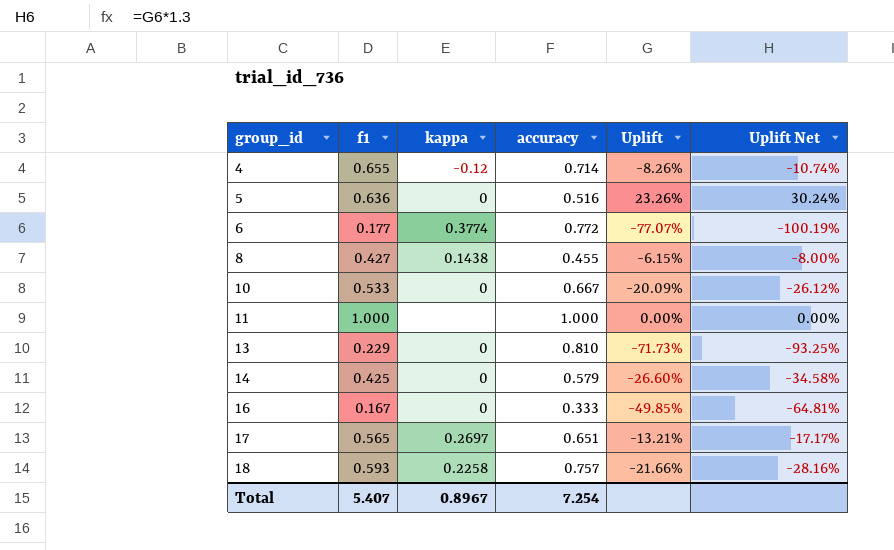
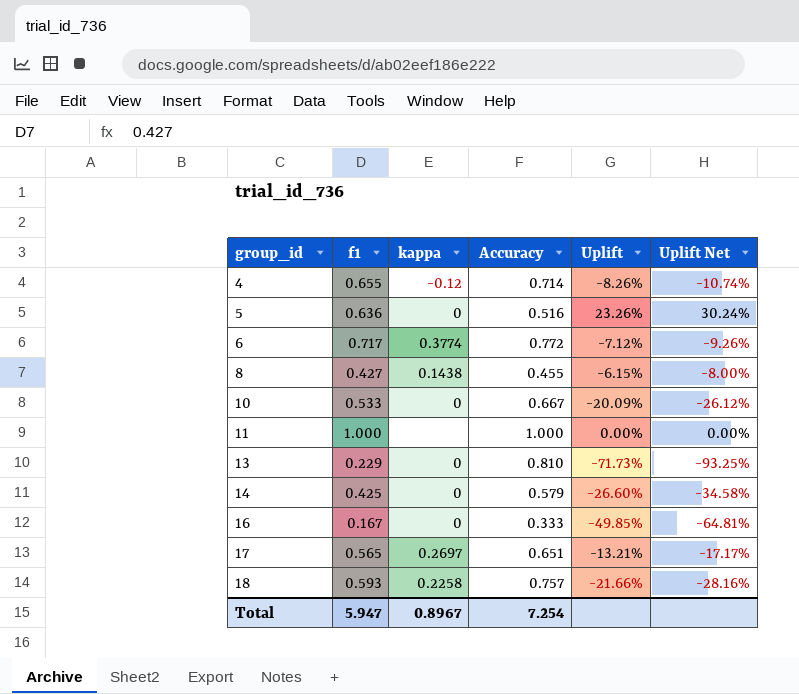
column name: accuracy -> Accuracy
6 | f1: 0.177 -> 0.717
6 | Uplift: -77.07% -> -7.12%
6 | Uplift Net: -100.19% -> -9.26%
Total | f1: 5.407 -> 5.947

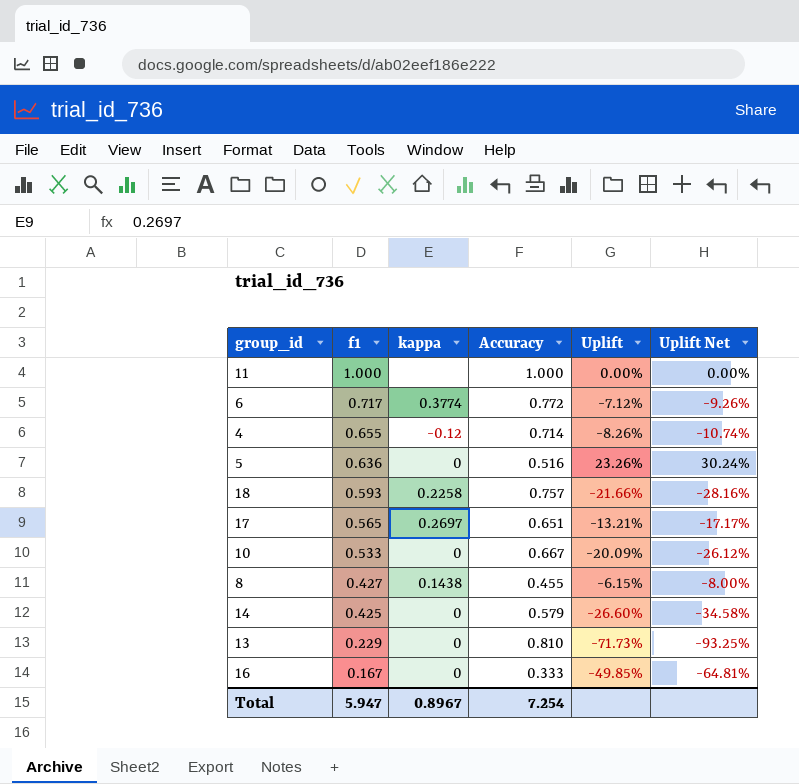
row order: group_id ascending -> f1 descending

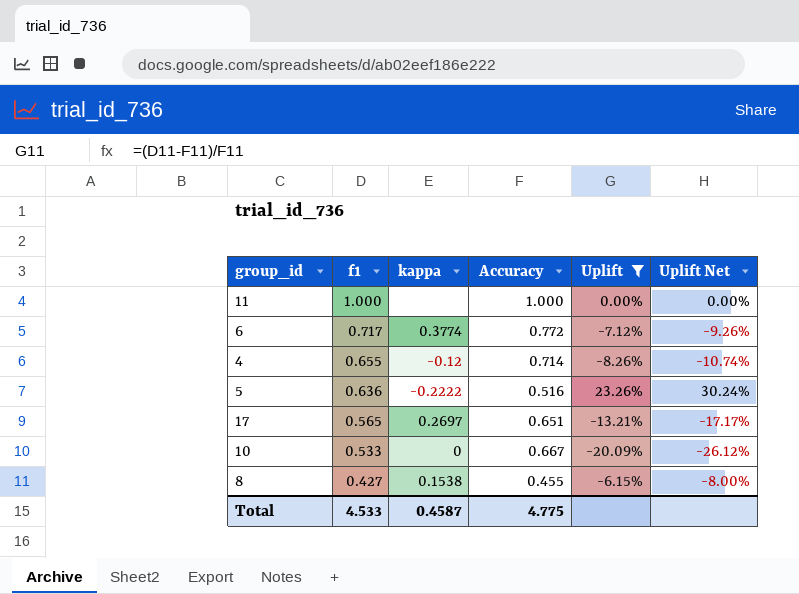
filter: none -> Uplift >= -20.09%
5 | kappa: 0 -> -0.2222
8 | kappa: 0.1438 -> 0.1538
Total | f1: 5.947 -> 4.533
Total | kappa: 0.8967 -> 0.4587
Total | Accuracy: 7.254 -> 4.775

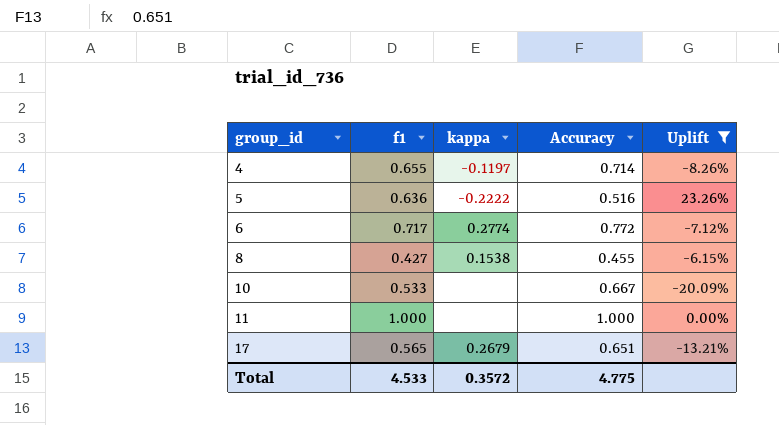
row order: f1 descending -> group_id ascending
column Uplift Net | formula: [Uplift] * 1.3 -> none
4 | kappa: -0.12 -> -0.1197
6 | kappa: 0.3774 -> 0.2774
10 | kappa: 0 -> none
17 | kappa: 0.2697 -> 0.2679
Total | kappa: 0.4587 -> 0.3572

